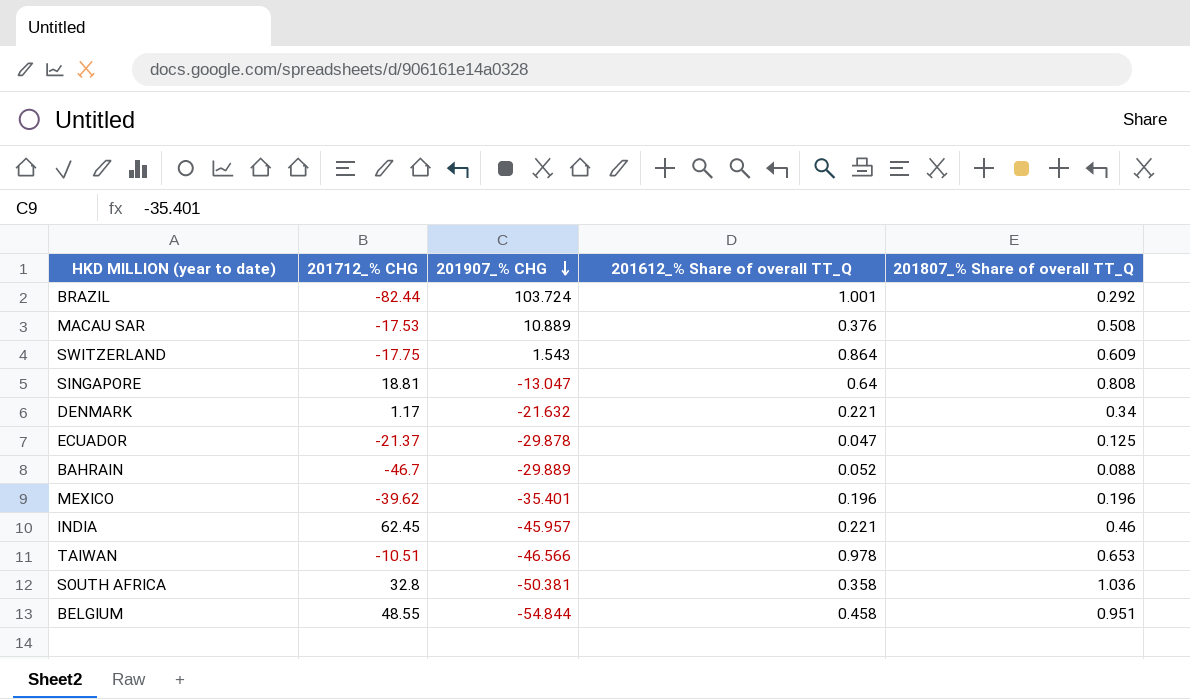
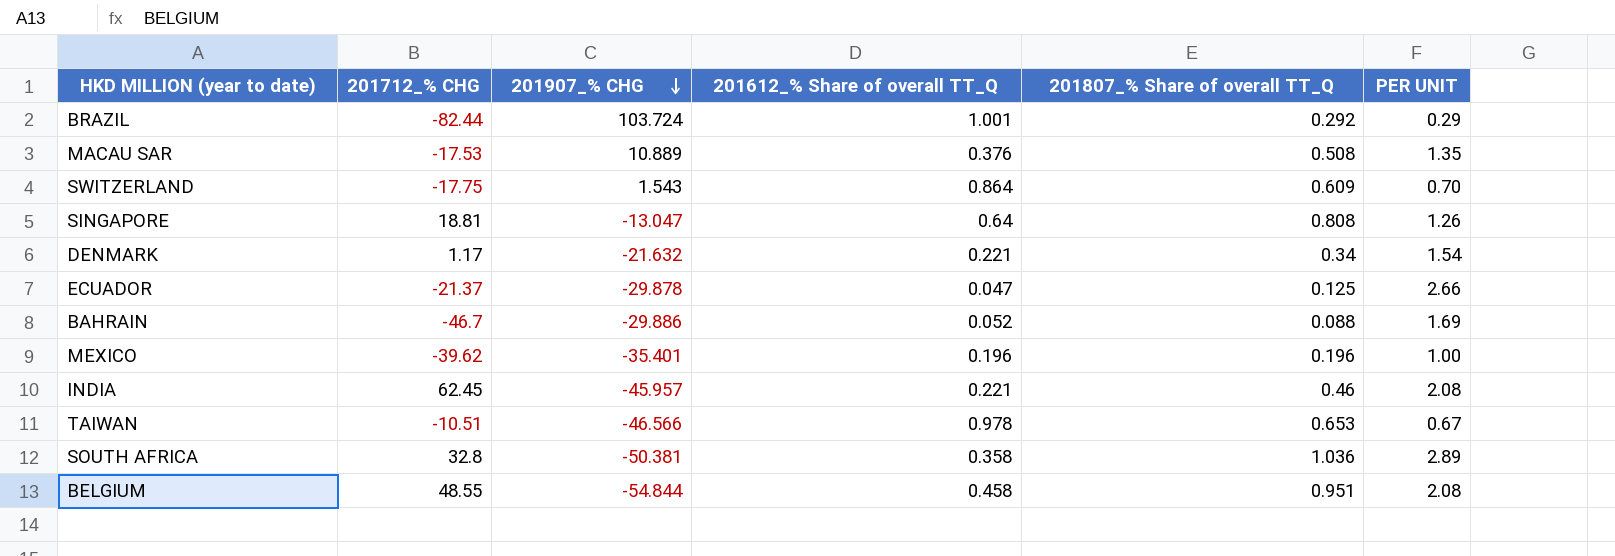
column PER UNIT | formula: none -> [201807_% Share of overall TT_Q] / [201612_% Share of overall TT_Q]
BAHRAIN | 201907_% CHG: -29.889 -> -29.886

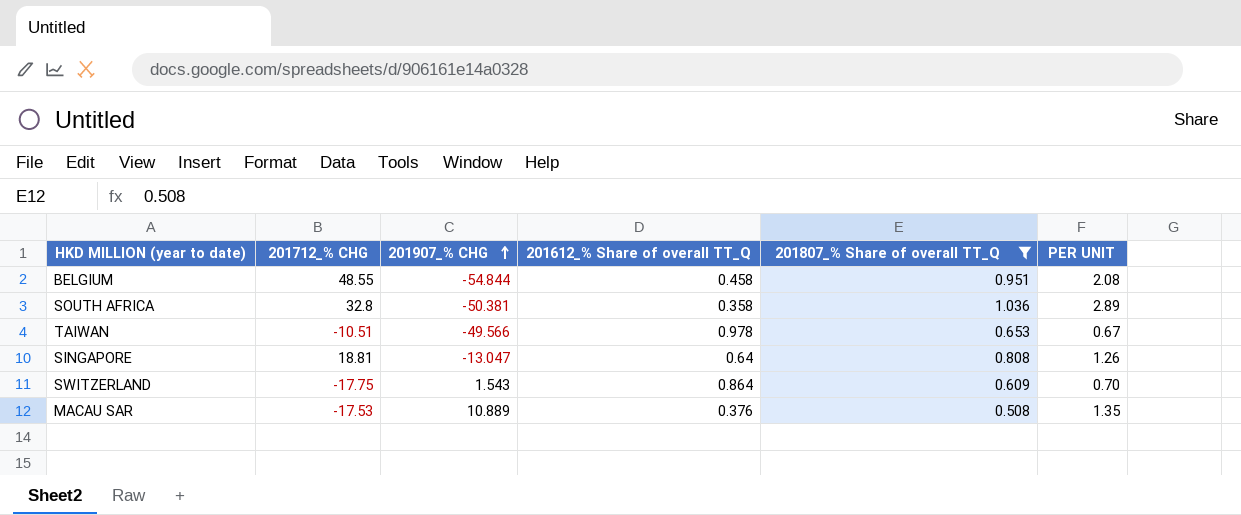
filter: none -> 201807_% Share of overall TT_Q >= 0.508
row order: 201907_% CHG descending -> 201907_% CHG ascending
TAIWAN | 201907_% CHG: -46.566 -> -49.566

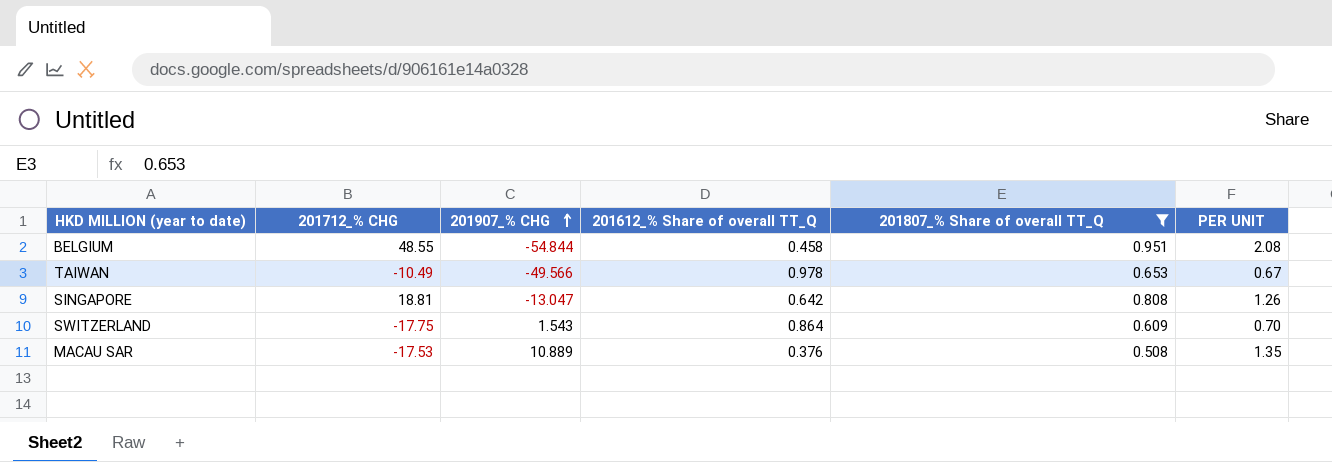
row SOUTH AFRICA: 32.8 | -50.381 | 0.358 | 1.036 | 2.89 -> none
TAIWAN | 201712_% CHG: -10.51 -> -10.49
SINGAPORE | 201612_% Share of overall TT_Q: 0.64 -> 0.642

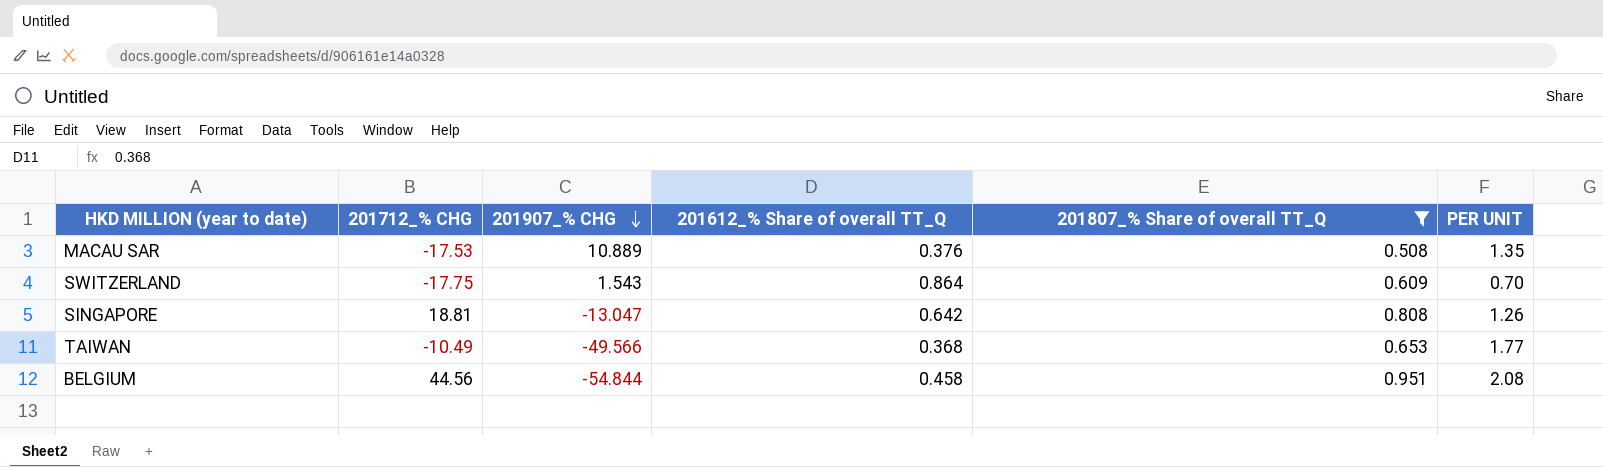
row order: 201907_% CHG ascending -> 201907_% CHG descending
TAIWAN | 201612_% Share of overall TT_Q: 0.978 -> 0.368
TAIWAN | PER UNIT: 0.67 -> 1.77
BELGIUM | 201712_% CHG: 48.55 -> 44.56

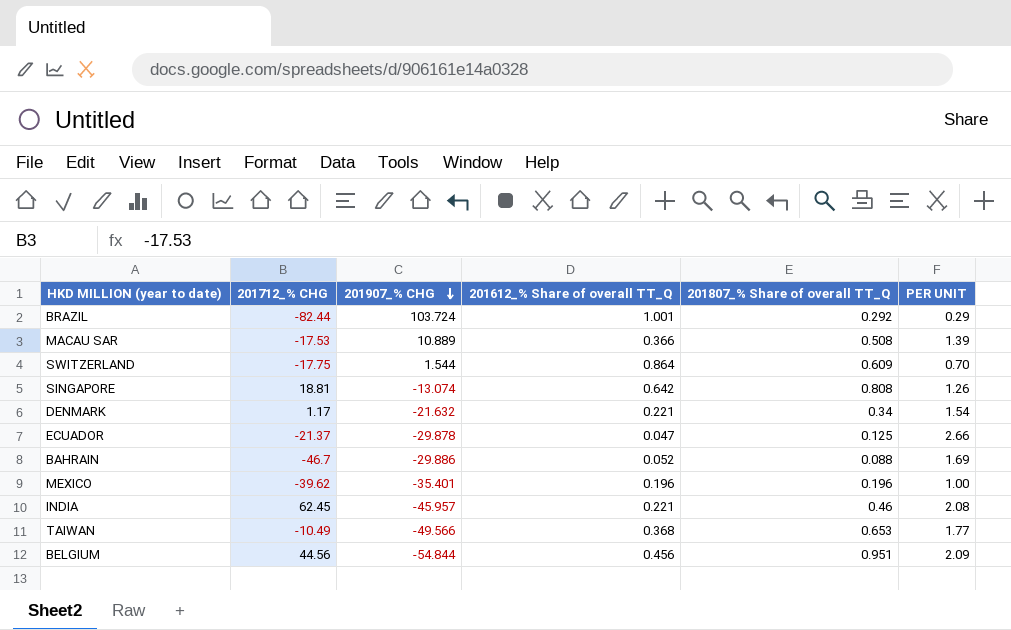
filter: 201807_% Share of overall TT_Q >= 0.508 -> none
MACAU SAR | 201612_% Share of overall TT_Q: 0.376 -> 0.366
MACAU SAR | PER UNIT: 1.35 -> 1.39
SWITZERLAND | 201907_% CHG: 1.543 -> 1.544
SINGAPORE | 201907_% CHG: -13.047 -> -13.074
BELGIUM | 201612_% Share of overall TT_Q: 0.458 -> 0.456
BELGIUM | PER UNIT: 2.08 -> 2.09

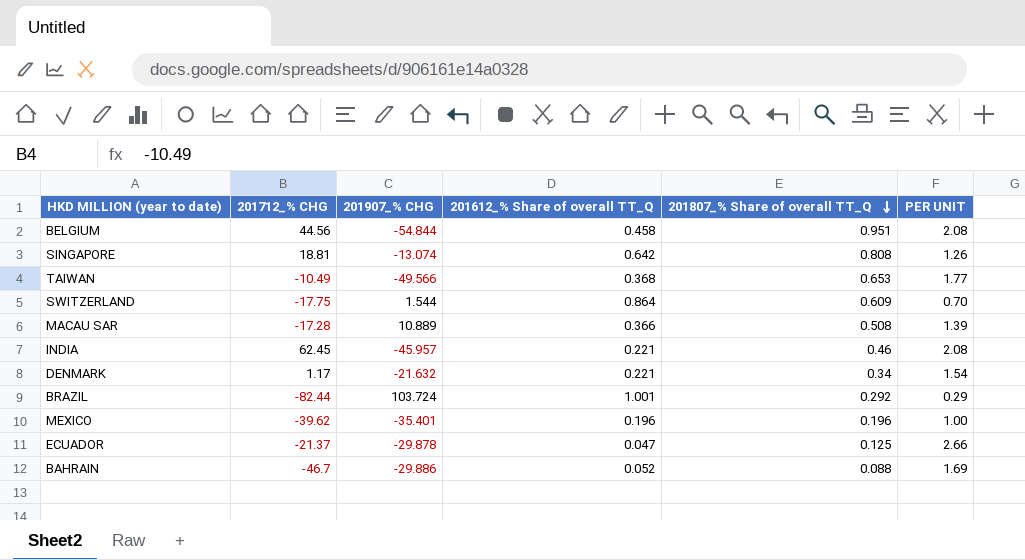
row order: 201907_% CHG descending -> 201807_% Share of overall TT_Q descending
BELGIUM | 201612_% Share of overall TT_Q: 0.456 -> 0.458
BELGIUM | PER UNIT: 2.09 -> 2.08
MACAU SAR | 201712_% CHG: -17.53 -> -17.28

